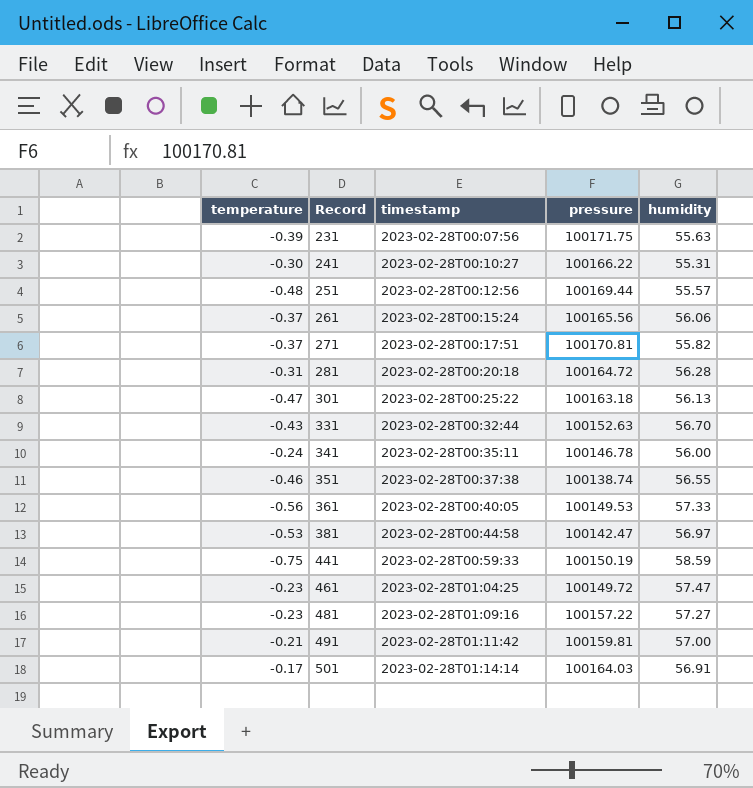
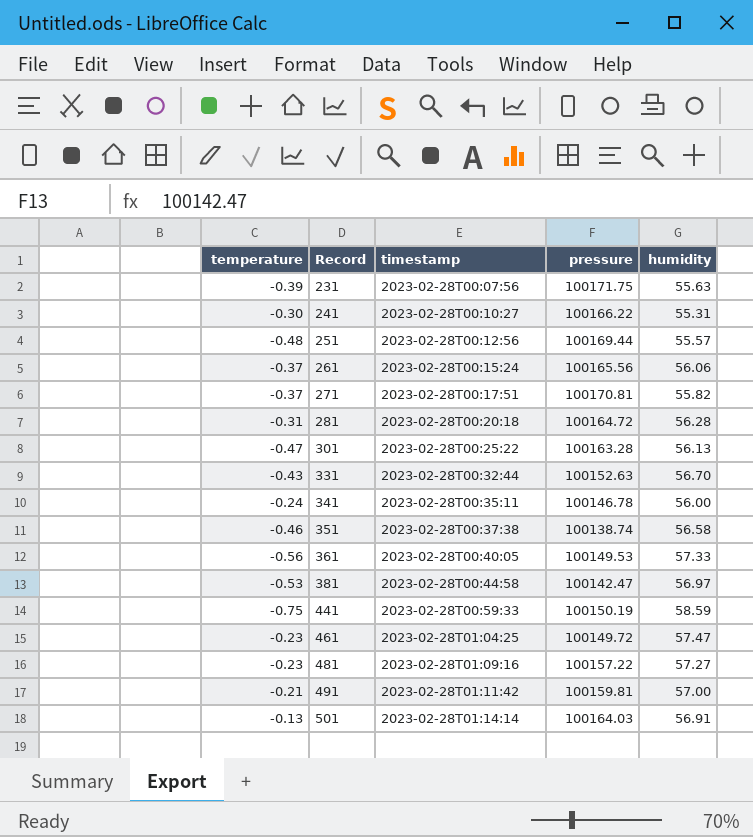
301 | pressure: 100163.18 -> 100163.28
351 | humidity: 56.55 -> 56.58
501 | temperature: -0.17 -> -0.13

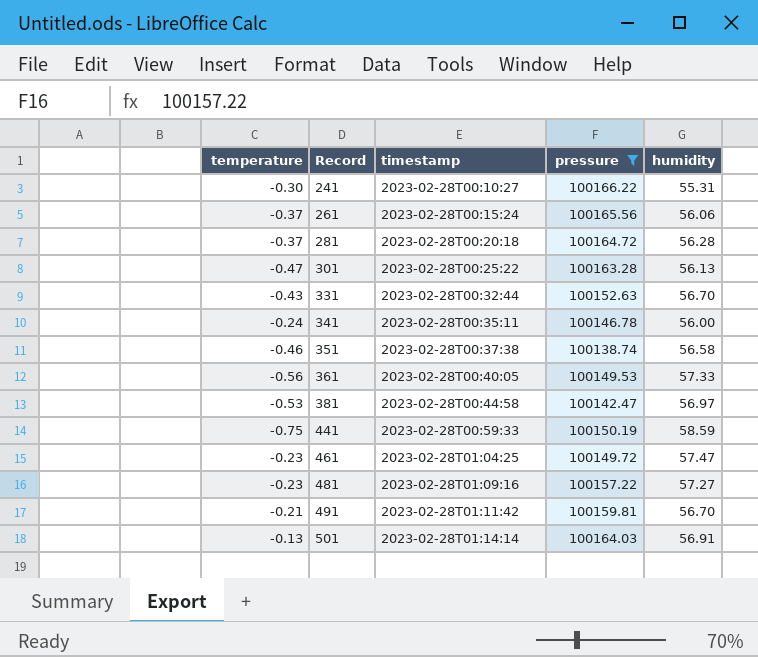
filter: none -> pressure <= 100166.22
281 | temperature: -0.31 -> -0.37
491 | humidity: 57.00 -> 56.70

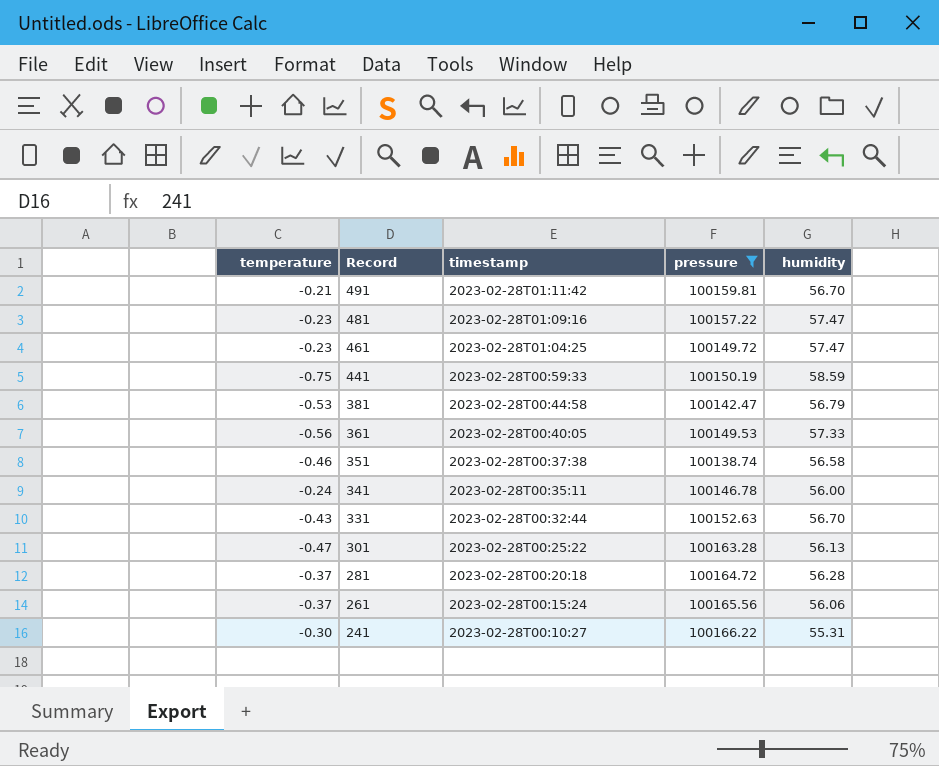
row order: Record ascending -> Record descending
row 501: -0.13 | 2023-02-28T01:14:14 | 100164.03 | 56.91 -> none
481 | humidity: 57.27 -> 57.47
381 | humidity: 56.97 -> 56.79

